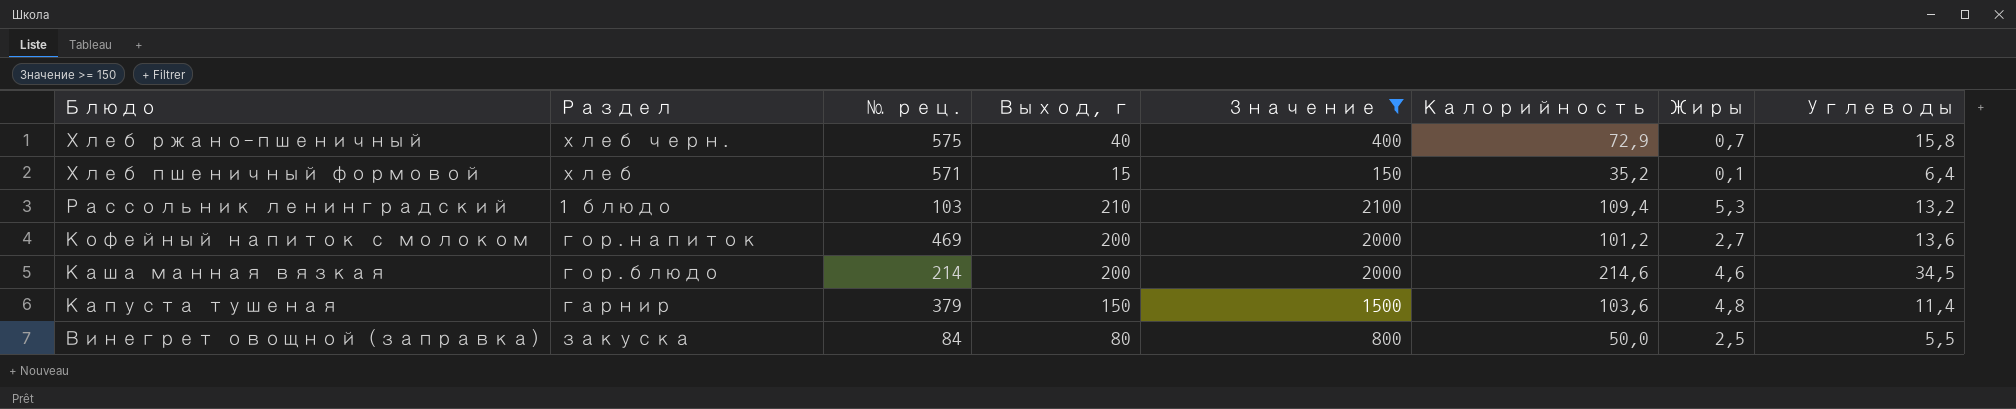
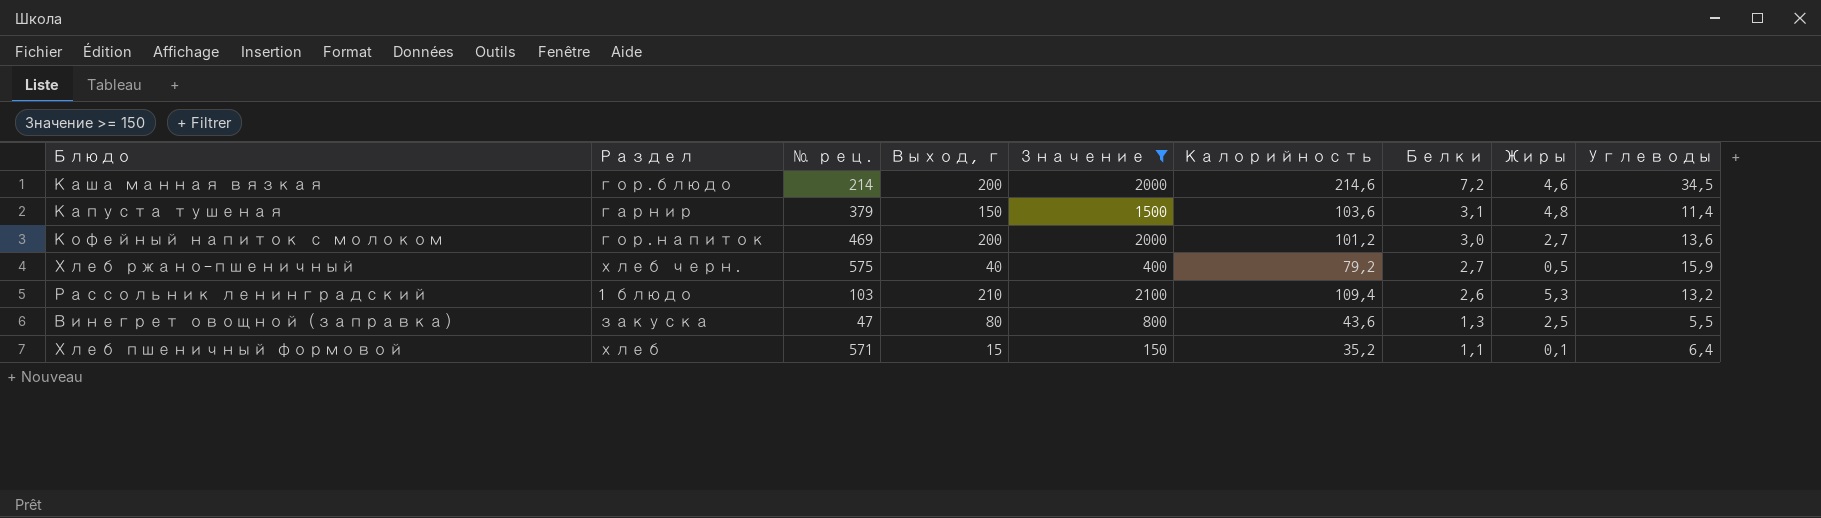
row order: Блюдо descending -> Белки descending
column Белки | position: none -> 7
Хлеб ржано-пшеничный | Калорийность: 72,9 -> 79,2
Хлеб ржано-пшеничный | Жиры: 0,7 -> 0,5
Хлеб ржано-пшеничный | Углеводы: 15,8 -> 15,9
Винегрет овощной (заправка) | № рец.: 84 -> 47
Винегрет овощной (заправка) | Калорийность: 50,0 -> 43,6

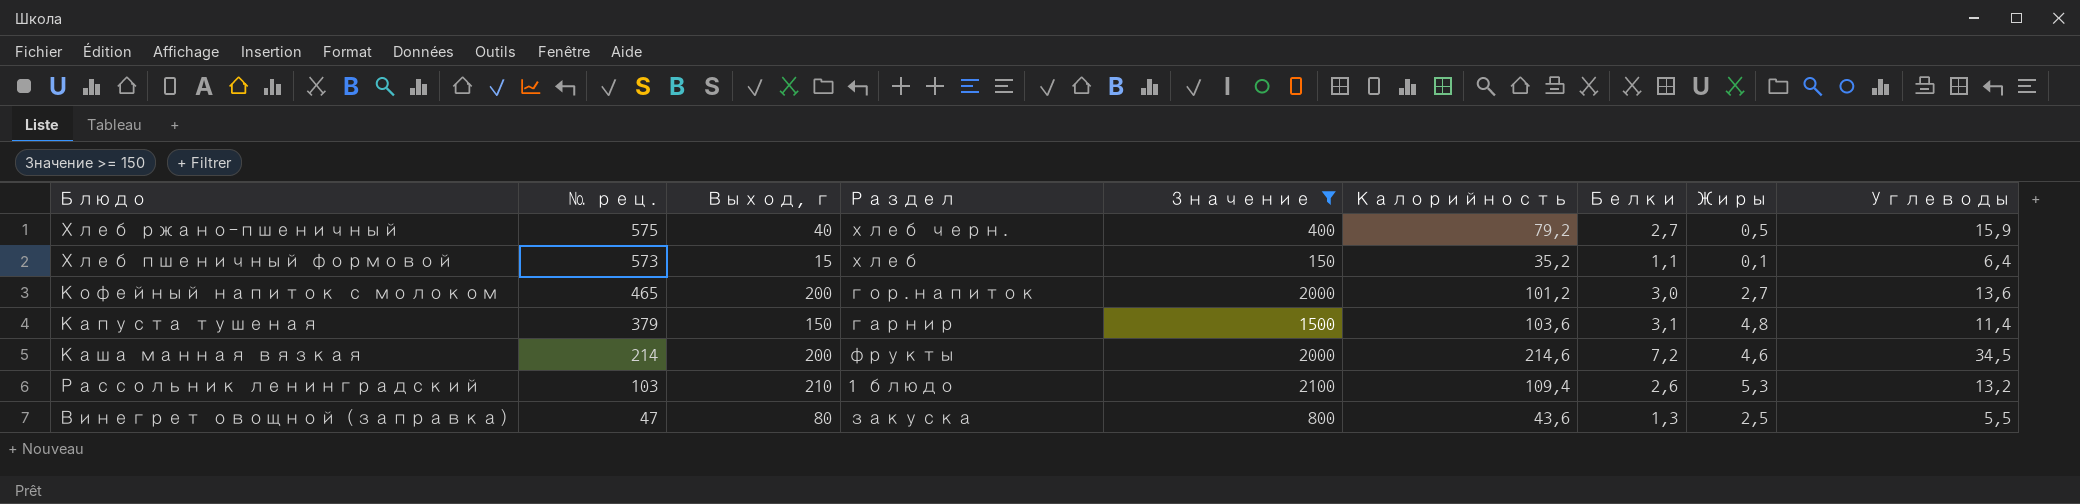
row order: Белки descending -> № рец. descending
column Раздел | position: 2 -> 4
Хлеб пшеничный формовой | № рец.: 571 -> 573
Кофейный напиток с молоком | № рец.: 469 -> 465
Каша манная вязкая | Раздел: гор.блюдо -> фрукты

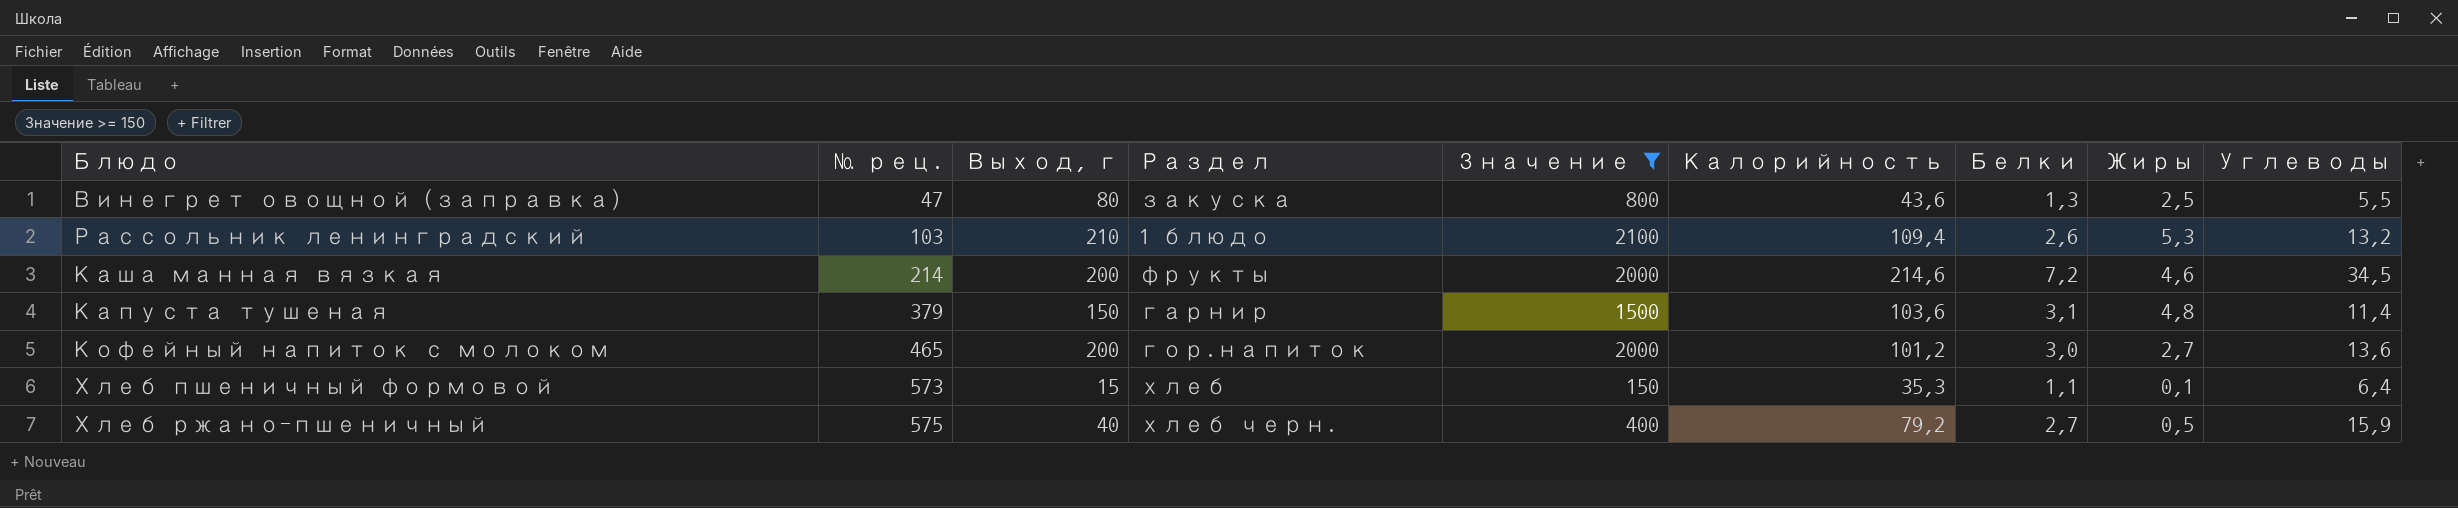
row order: № рец. descending -> № рец. ascending
Хлеб пшеничный формовой | Калорийность: 35,2 -> 35,3

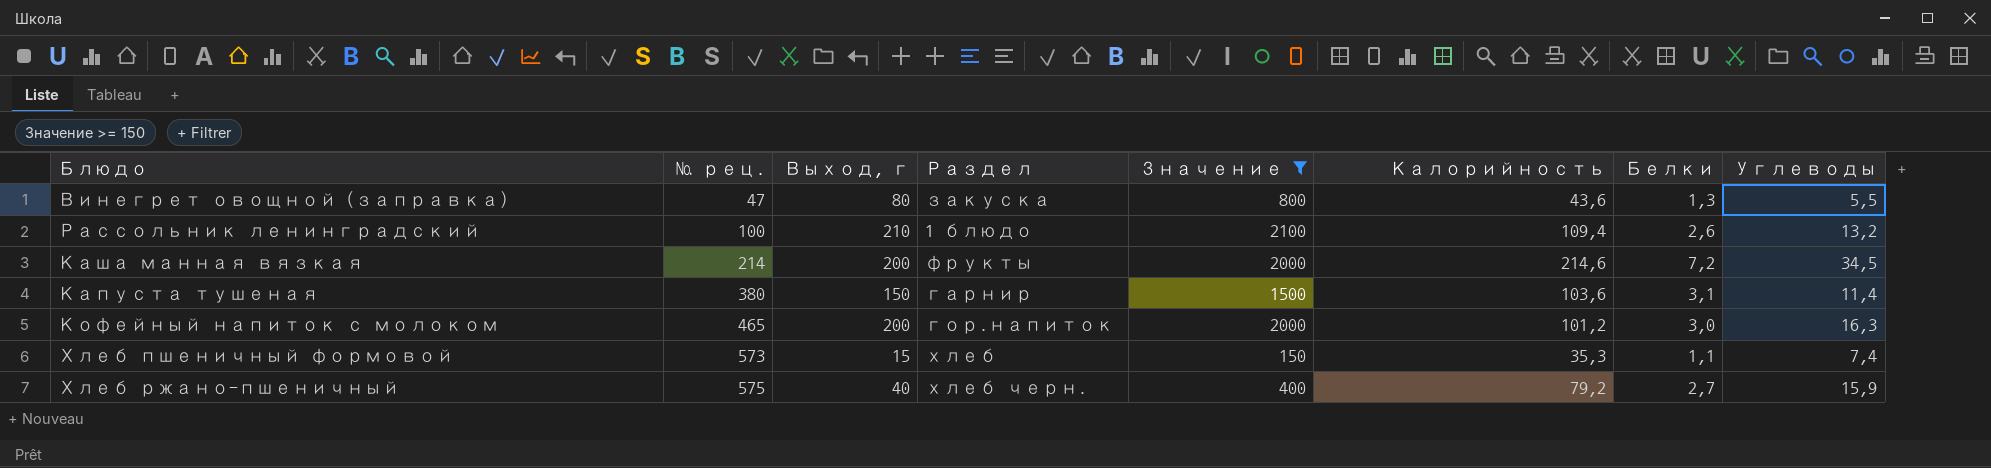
column Жиры | position: 8 -> none
Рассольник ленинградский | № рец.: 103 -> 100
Капуста тушеная | № рец.: 379 -> 380
Кофейный напиток с молоком | Углеводы: 13,6 -> 16,3
Хлеб пшеничный формовой | Углеводы: 6,4 -> 7,4

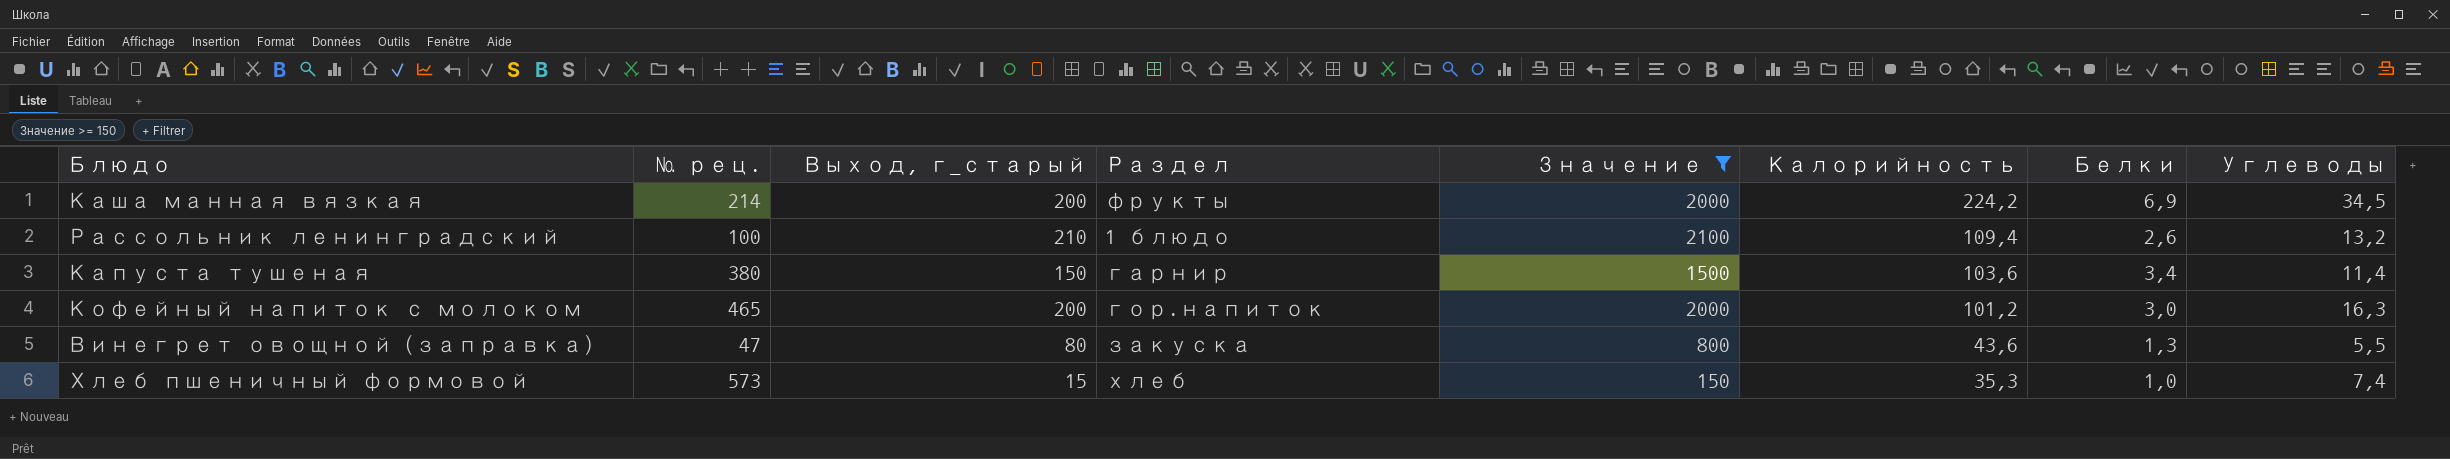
row order: № рец. ascending -> Калорийность descending
column name: Выход, г -> Выход, г_старый
row Хлеб ржано-пшеничный: 575 | 40 | хлеб черн. | 400 | 79,2 | 2,7 | 15,9 -> none
Каша манная вязкая | Калорийность: 214,6 -> 224,2
Каша манная вязкая | Белки: 7,2 -> 6,9
Капуста тушеная | Белки: 3,1 -> 3,4
Хлеб пшеничный формовой | Белки: 1,1 -> 1,0

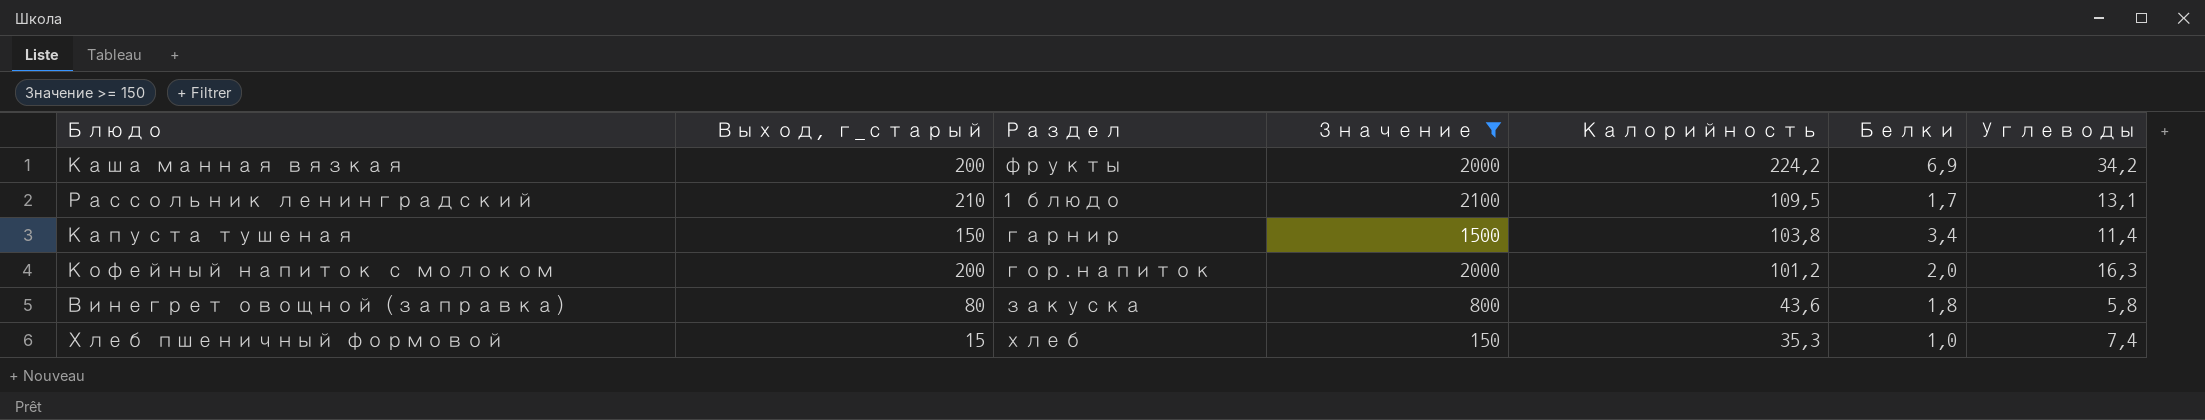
column № рец. | position: 2 -> none
Каша манная вязкая | Углеводы: 34,5 -> 34,2
Рассольник ленинградский | Калорийность: 109,4 -> 109,5
Рассольник ленинградский | Белки: 2,6 -> 1,7
Рассольник ленинградский | Углеводы: 13,2 -> 13,1
Капуста тушеная | Калорийность: 103,6 -> 103,8
Кофейный напиток с молоком | Белки: 3,0 -> 2,0
Винегрет овощной (заправка) | Белки: 1,3 -> 1,8
Винегрет овощной (заправка) | Углеводы: 5,5 -> 5,8

